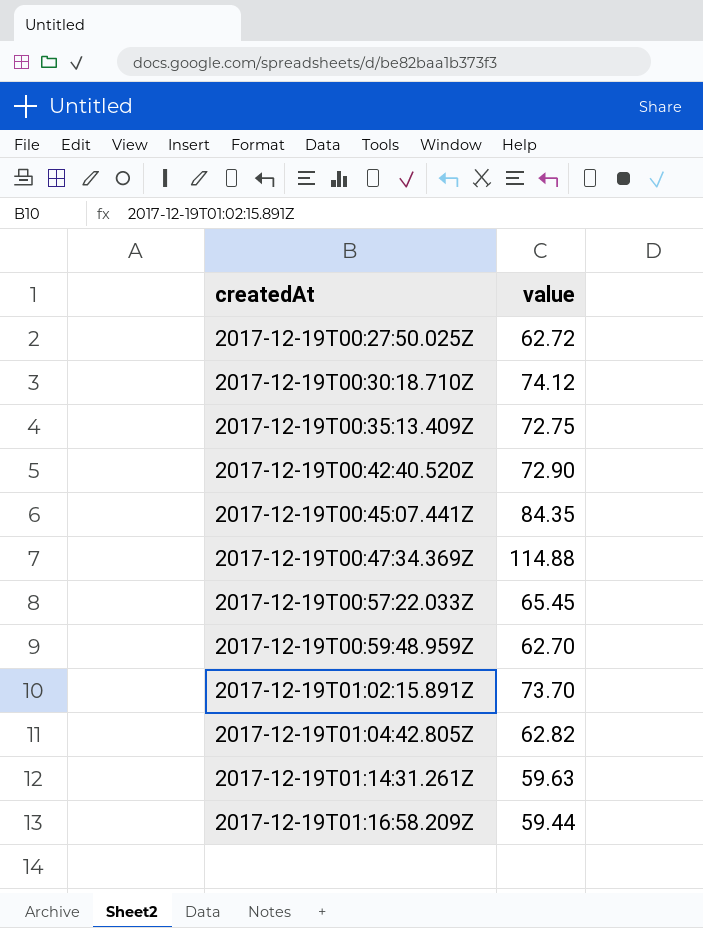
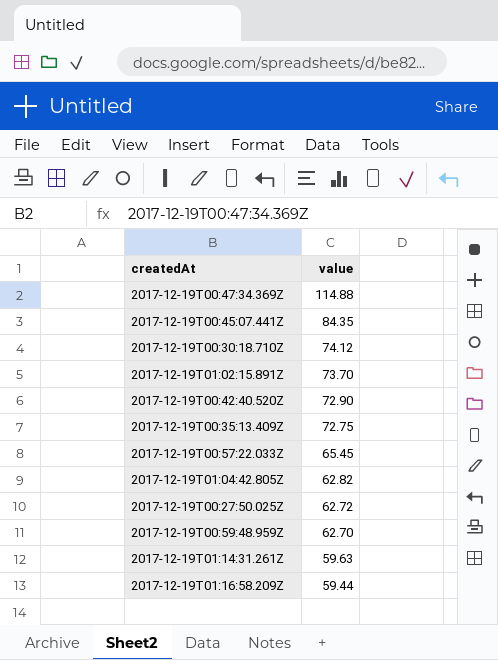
row order: createdAt ascending -> value descending

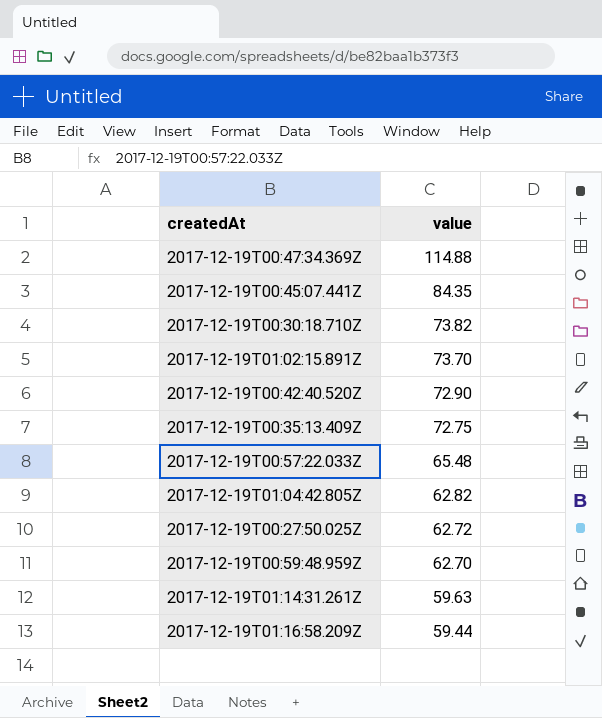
2017-12-19T00:30:18.710Z | value: 74.12 -> 73.82
2017-12-19T00:57:22.033Z | value: 65.45 -> 65.48

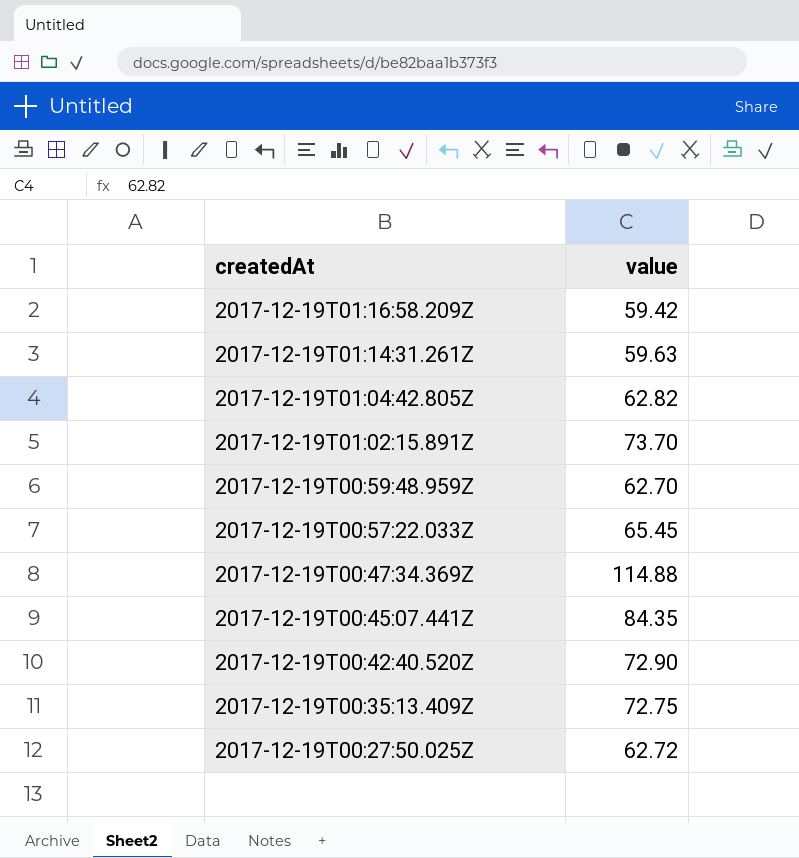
row order: value descending -> createdAt descending
row 2017-12-19T00:30:18.710Z: 73.82 -> none
2017-12-19T01:16:58.209Z | value: 59.44 -> 59.42
2017-12-19T00:57:22.033Z | value: 65.48 -> 65.45

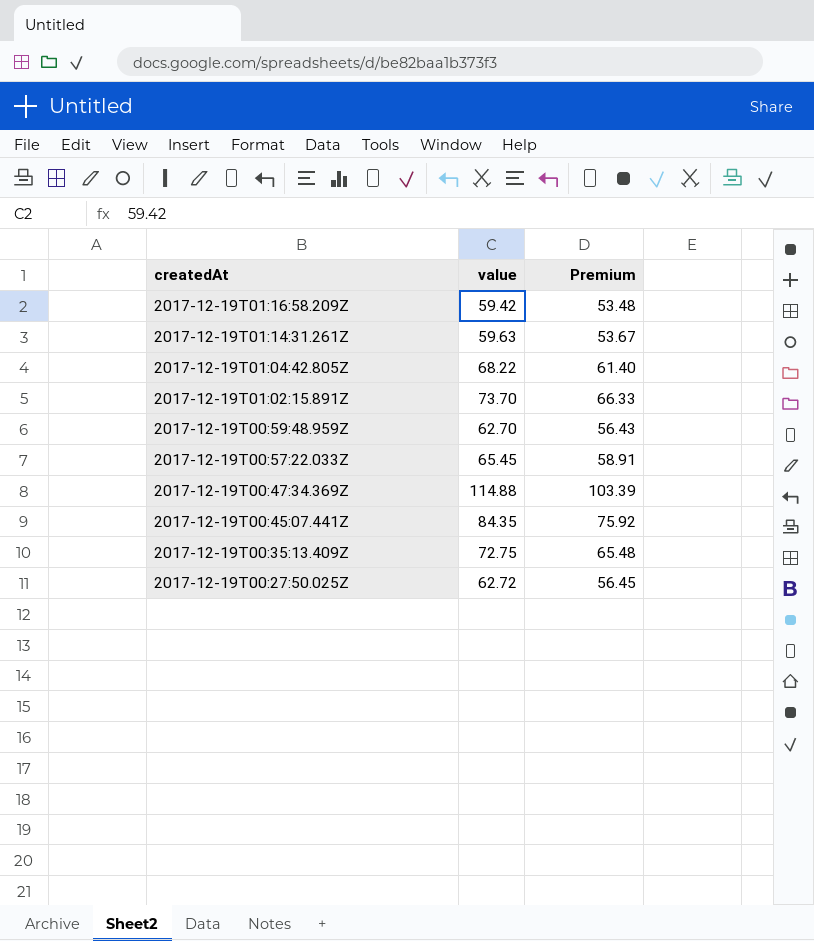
column Premium | formula: none -> [value] * 0.9
row 2017-12-19T00:42:40.520Z: 72.90 -> none
2017-12-19T01:04:42.805Z | value: 62.82 -> 68.22

